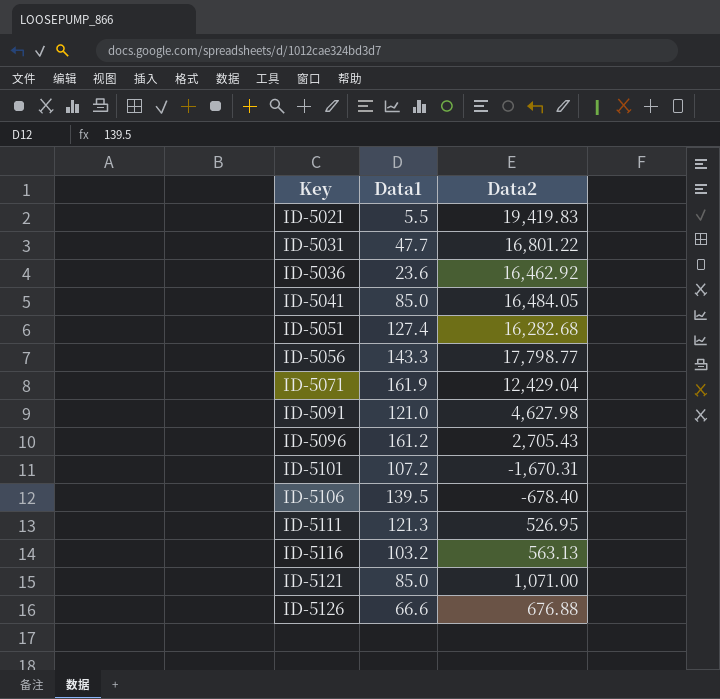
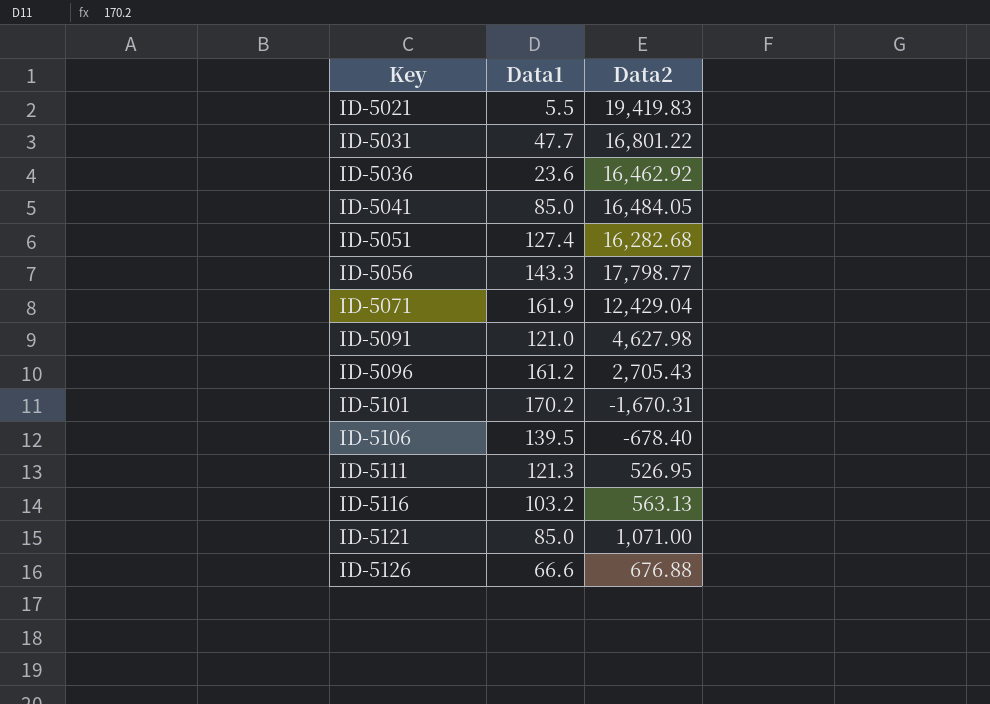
ID-5101 | Data1: 107.2 -> 170.2

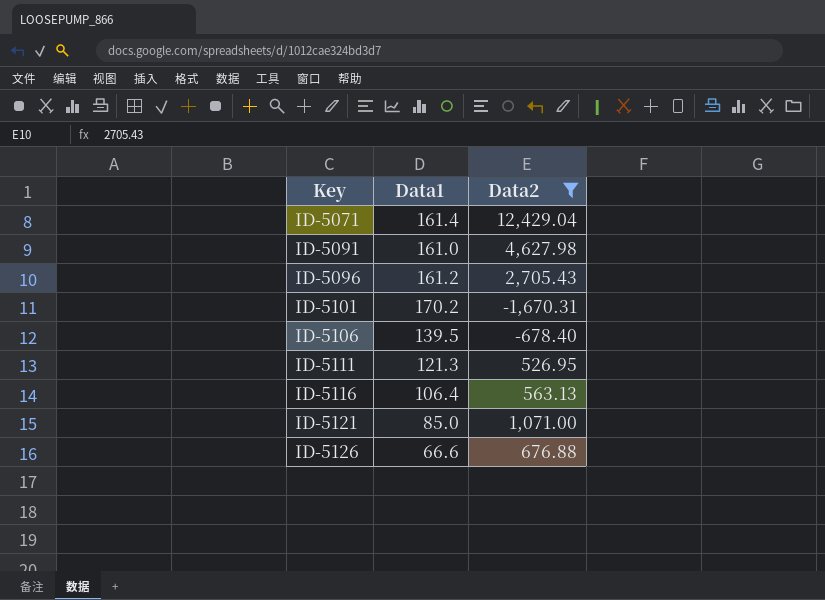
filter: none -> Data2 <= 12,429.04
ID-5071 | Data1: 161.9 -> 161.4
ID-5091 | Data1: 121.0 -> 161.0
ID-5116 | Data1: 103.2 -> 106.4

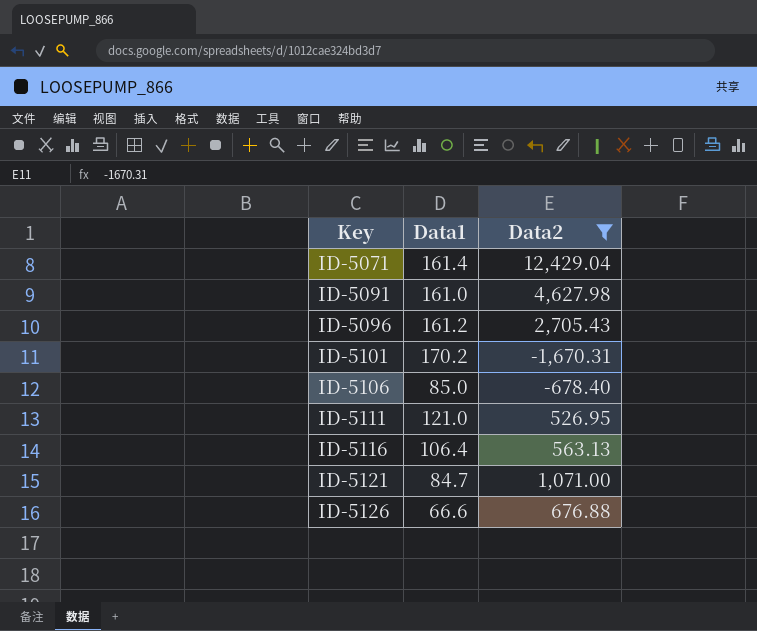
ID-5106 | Data1: 139.5 -> 85.0
ID-5111 | Data1: 121.3 -> 121.0
ID-5121 | Data1: 85.0 -> 84.7

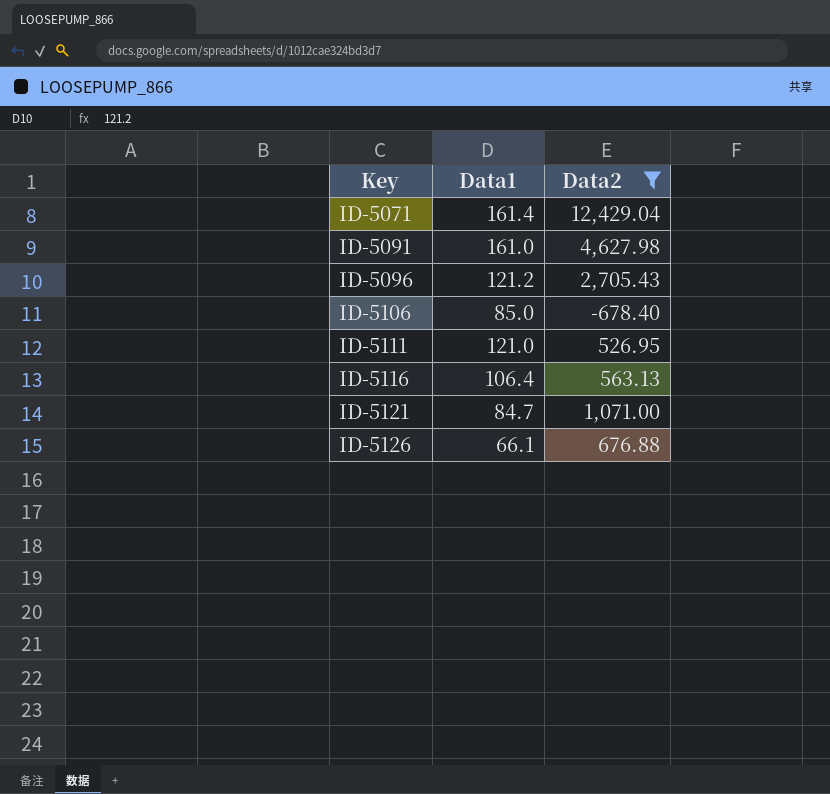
row ID-5101: 170.2 | -1,670.31 -> none
ID-5096 | Data1: 161.2 -> 121.2
ID-5126 | Data1: 66.6 -> 66.1

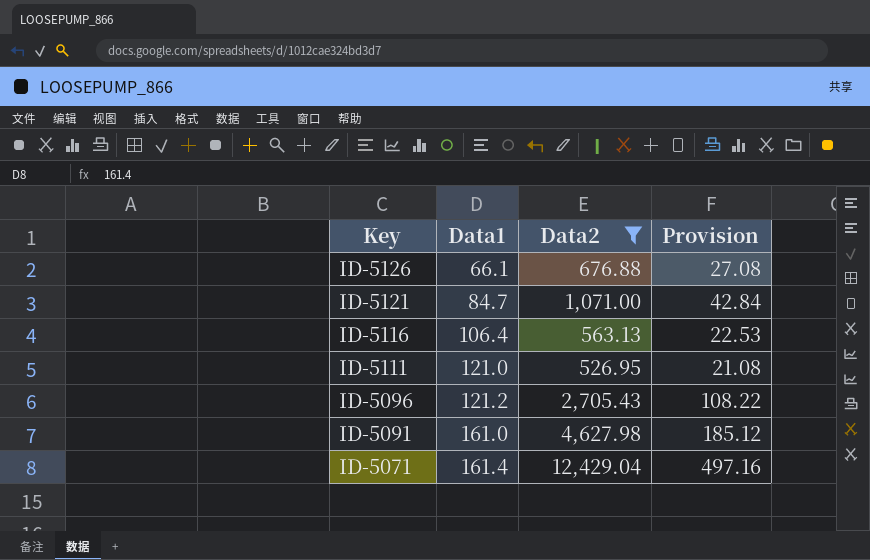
row order: Key ascending -> Key descending
column Provision | formula: none -> [Data2] * 0.04
row ID-5106: 85.0 | -678.40 -> none

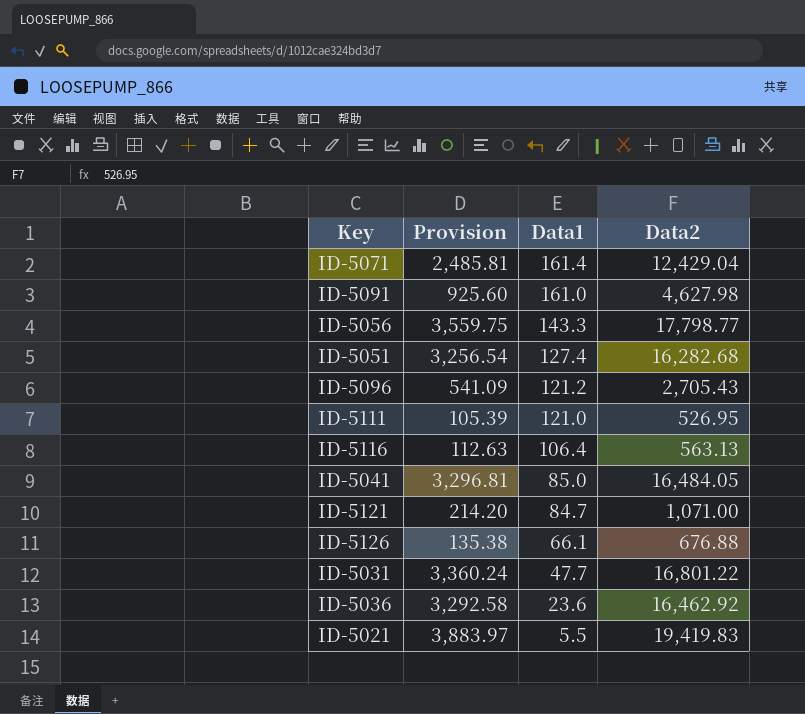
filter: Data2 <= 12,429.04 -> none
row order: Key descending -> Data1 descending
column Provision | formula: [Data2] * 0.04 -> [Data2] * 0.2
column Provision | position: 4 -> 2

